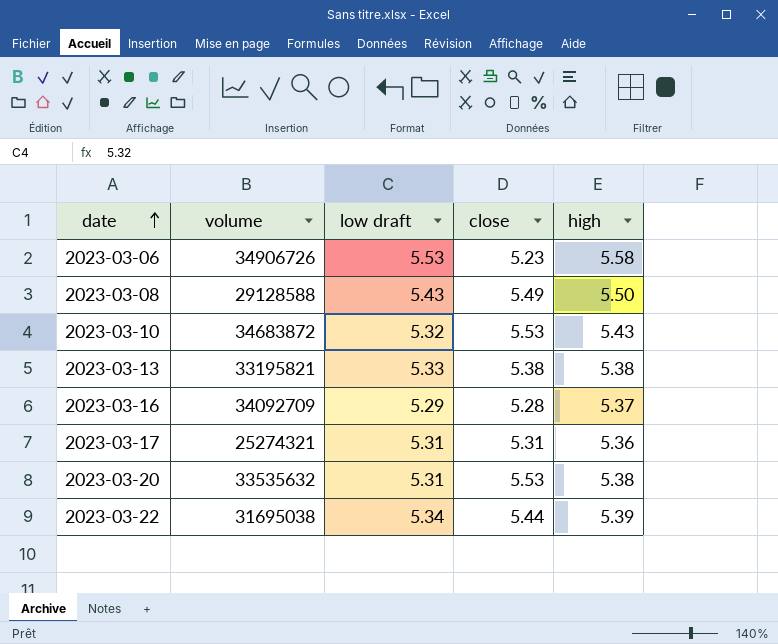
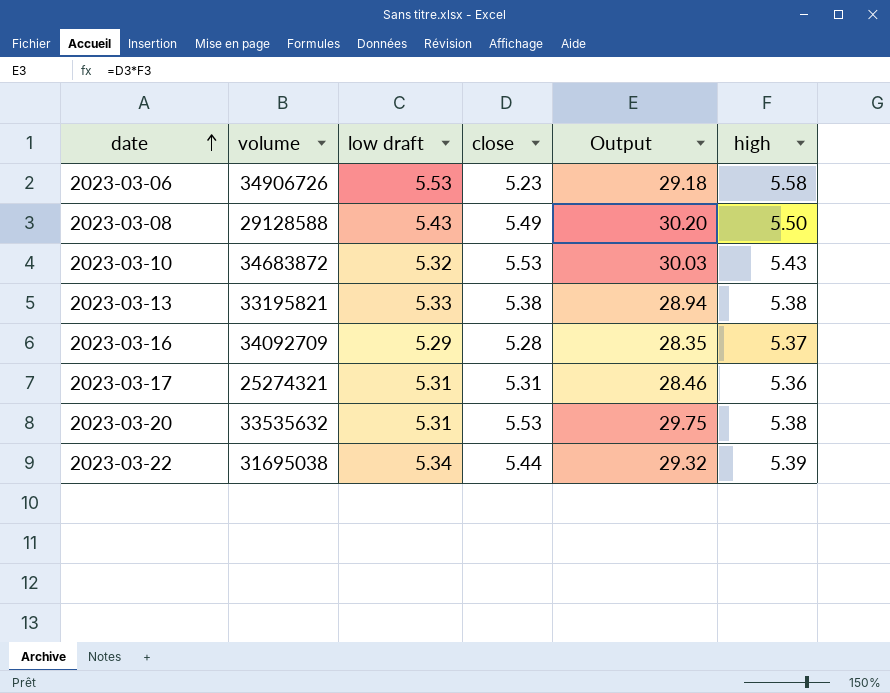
column Output | formula: none -> [close] * [high]

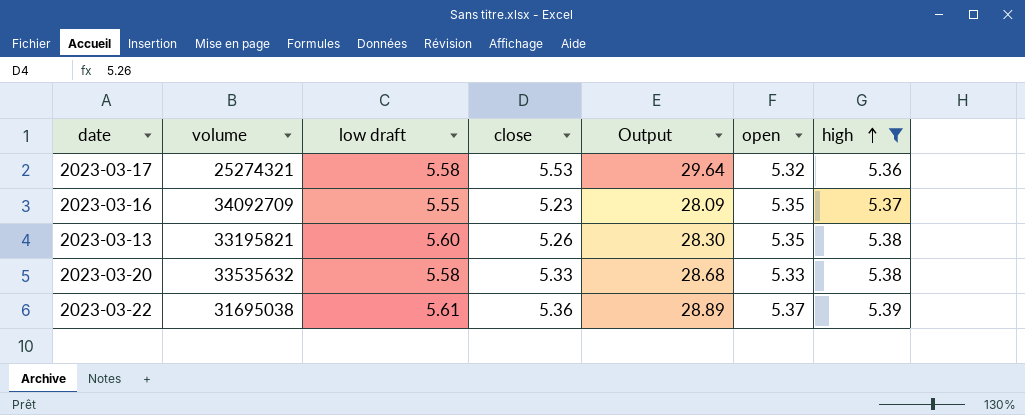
filter: none -> high <= 5.39
row order: date ascending -> high ascending
column open | position: none -> 6
2023-03-17 | low draft: 5.31 -> 5.58
2023-03-17 | close: 5.31 -> 5.53
2023-03-17 | Output: 28.46 -> 29.64
2023-03-16 | low draft: 5.29 -> 5.55
2023-03-16 | close: 5.28 -> 5.23
2023-03-16 | Output: 28.35 -> 28.09
2023-03-13 | low draft: 5.33 -> 5.60
2023-03-13 | close: 5.38 -> 5.26
2023-03-13 | Output: 28.94 -> 28.30
2023-03-20 | low draft: 5.31 -> 5.58
2023-03-20 | close: 5.53 -> 5.33
2023-03-20 | Output: 29.75 -> 28.68
2023-03-22 | low draft: 5.34 -> 5.61
2023-03-22 | close: 5.44 -> 5.36
2023-03-22 | Output: 29.32 -> 28.89

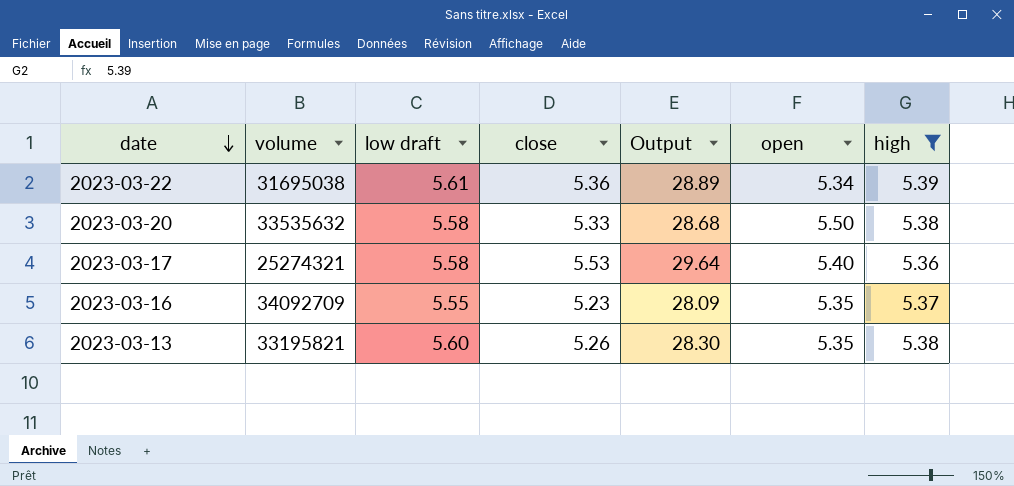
row order: high ascending -> date descending
2023-03-22 | open: 5.37 -> 5.34
2023-03-20 | open: 5.33 -> 5.50
2023-03-17 | open: 5.32 -> 5.40

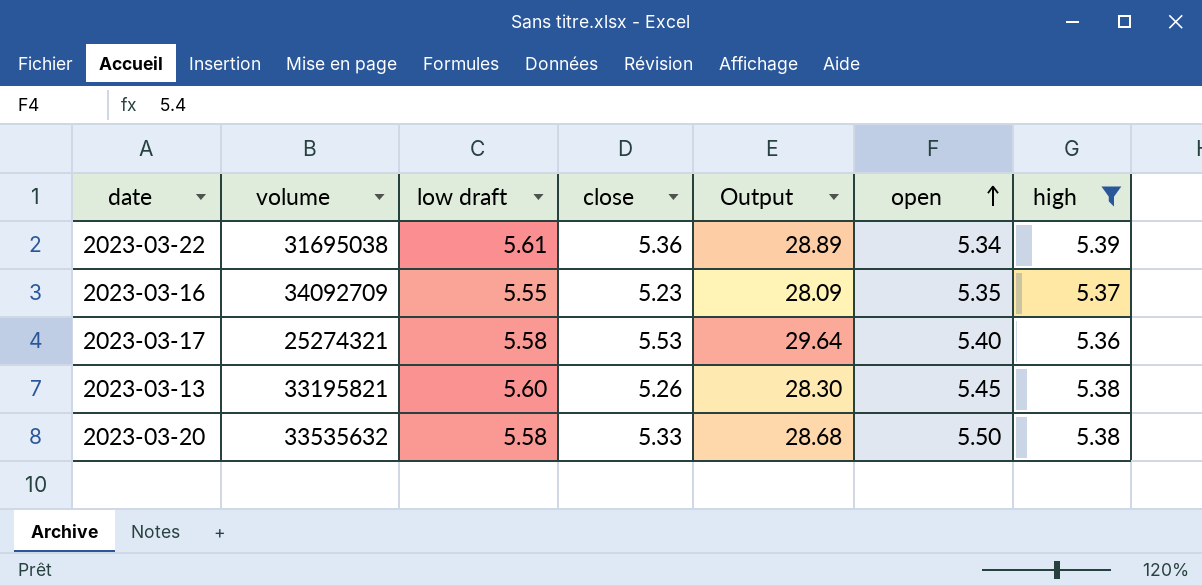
row order: date descending -> open ascending
2023-03-13 | open: 5.35 -> 5.45

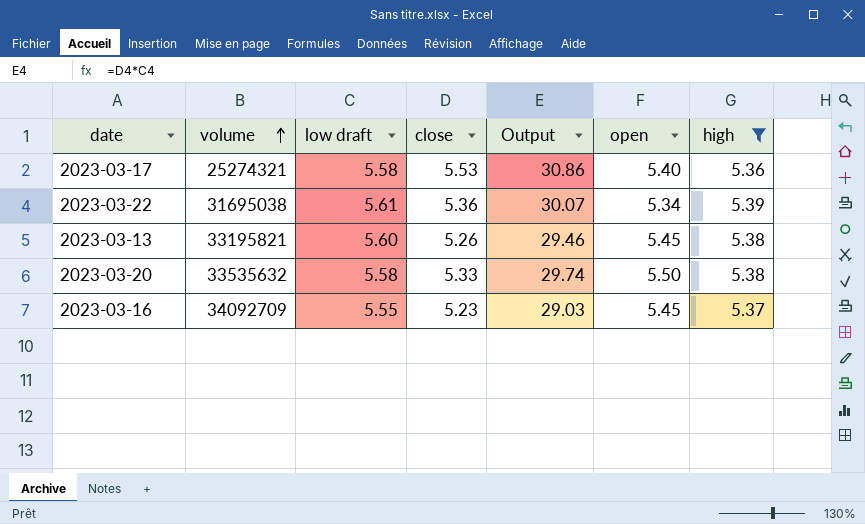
row order: open ascending -> volume ascending
column Output | formula: [close] * [high] -> [low draft] * [close]
2023-03-16 | open: 5.35 -> 5.45

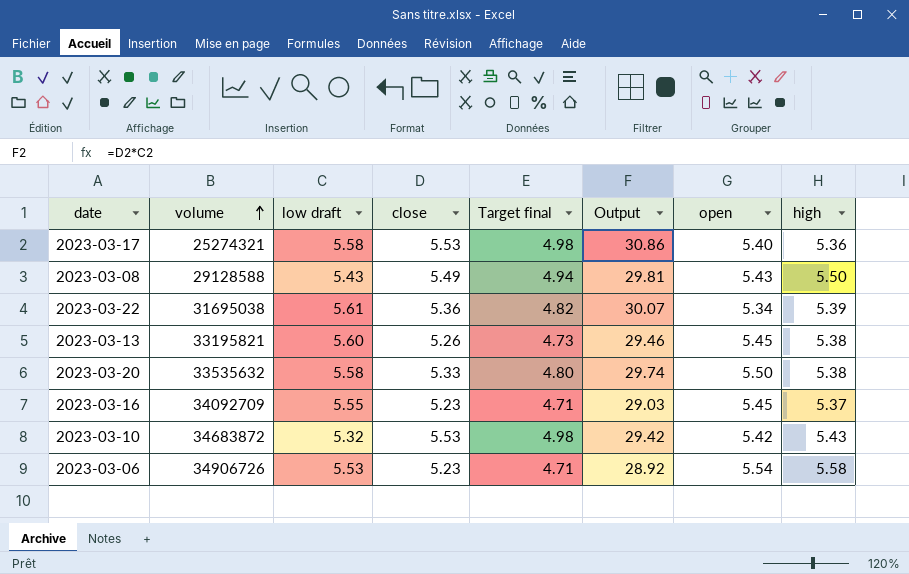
filter: high <= 5.39 -> none
column Target final | formula: none -> [close] * 0.9

